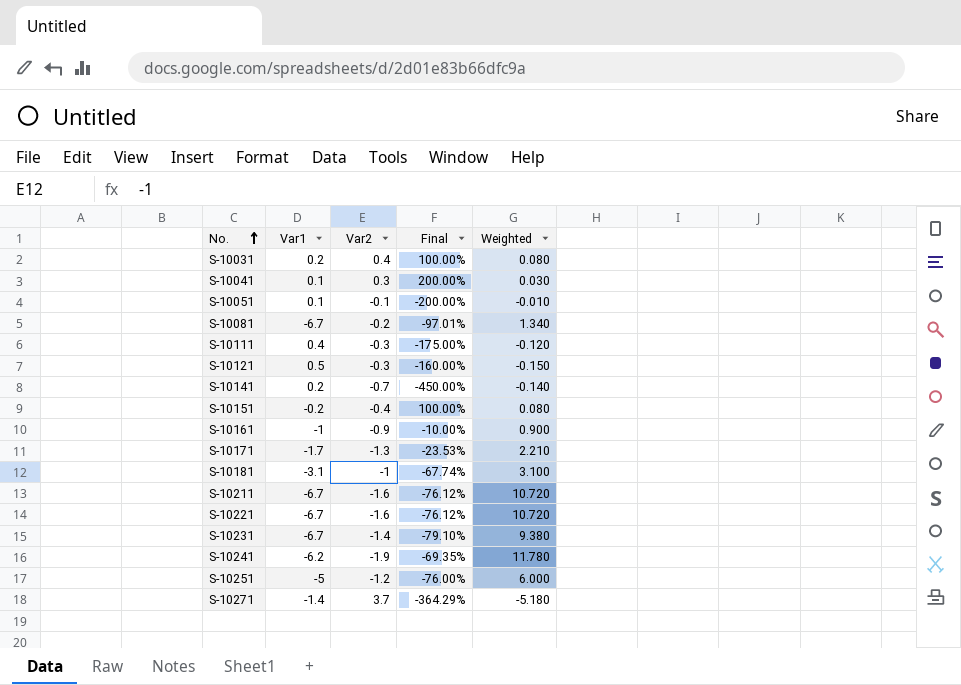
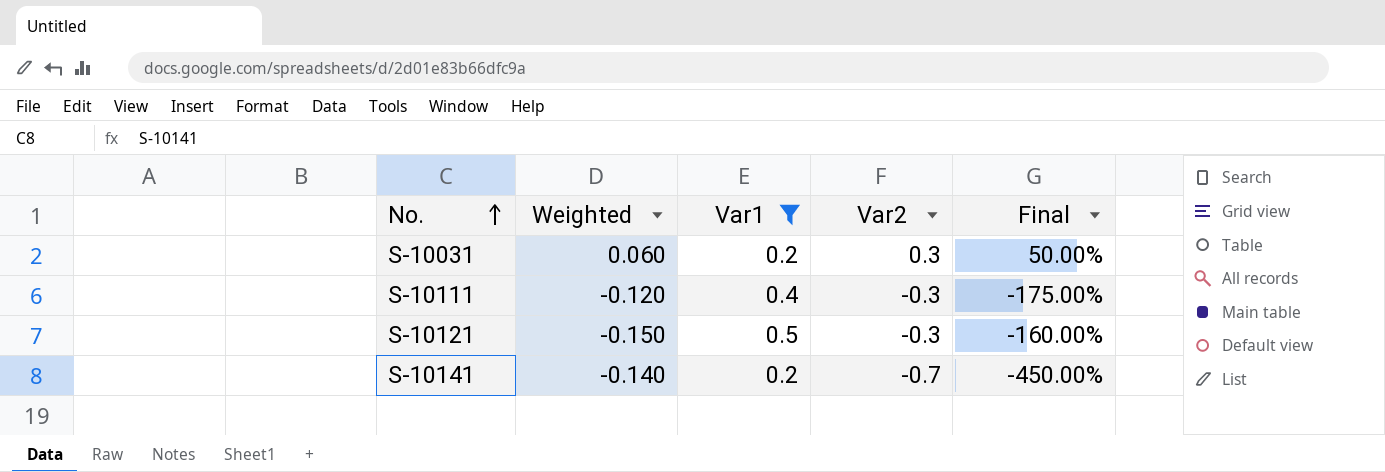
filter: none -> Var1 >= 0.2
column Weighted | position: 5 -> 2
S-10031 | Weighted: 0.080 -> 0.060
S-10031 | Var2: 0.4 -> 0.3
S-10031 | Final: 100.00% -> 50.00%

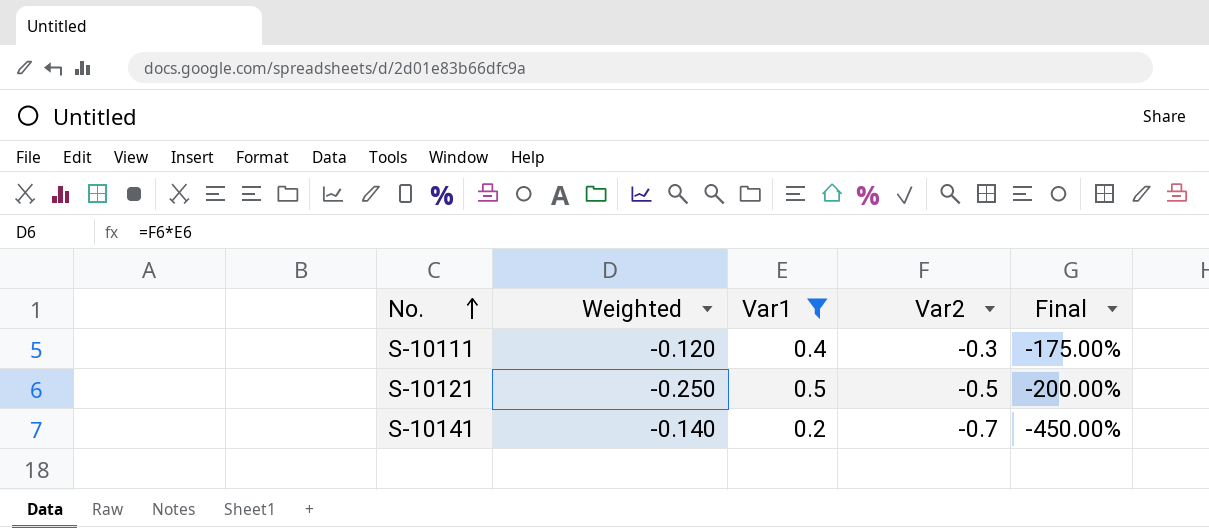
row S-10031: 0.060 | 0.2 | 0.3 | 50.00% -> none
S-10121 | Weighted: -0.150 -> -0.250
S-10121 | Var2: -0.3 -> -0.5
S-10121 | Final: -160.00% -> -200.00%

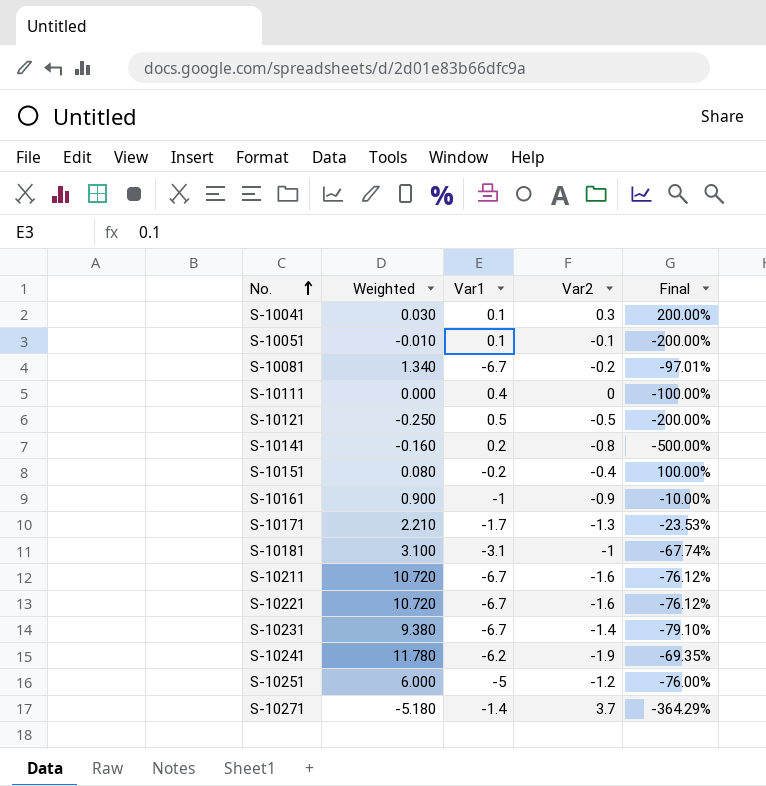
filter: Var1 >= 0.2 -> none
S-10111 | Weighted: -0.120 -> 0.000
S-10111 | Var2: -0.3 -> 0
S-10111 | Final: -175.00% -> -100.00%
S-10141 | Weighted: -0.140 -> -0.160
S-10141 | Var2: -0.7 -> -0.8
S-10141 | Final: -450.00% -> -500.00%

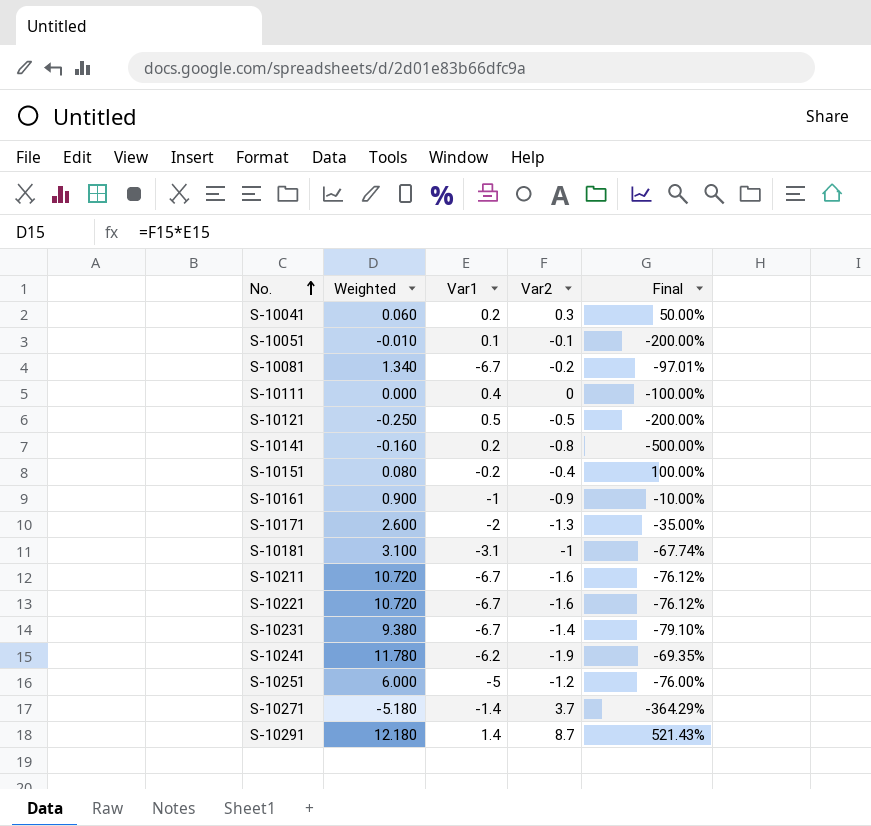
S-10041 | Weighted: 0.030 -> 0.060
S-10041 | Var1: 0.1 -> 0.2
S-10041 | Final: 200.00% -> 50.00%
S-10171 | Weighted: 2.210 -> 2.600
S-10171 | Var1: -1.7 -> -2
S-10171 | Final: -23.53% -> -35.00%
row S-10291: none -> 12.180 | 1.4 | 8.7 | 521.43%

